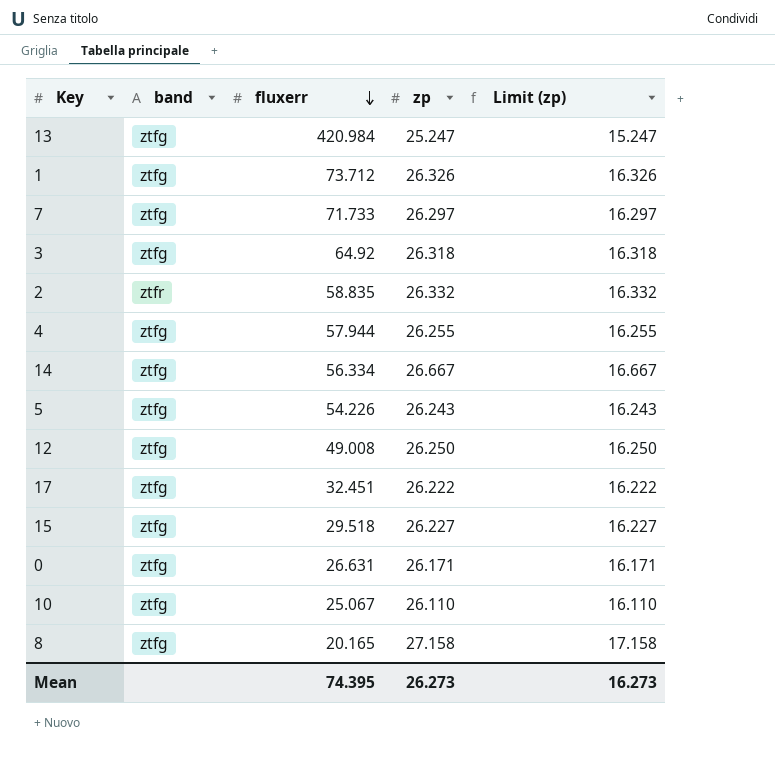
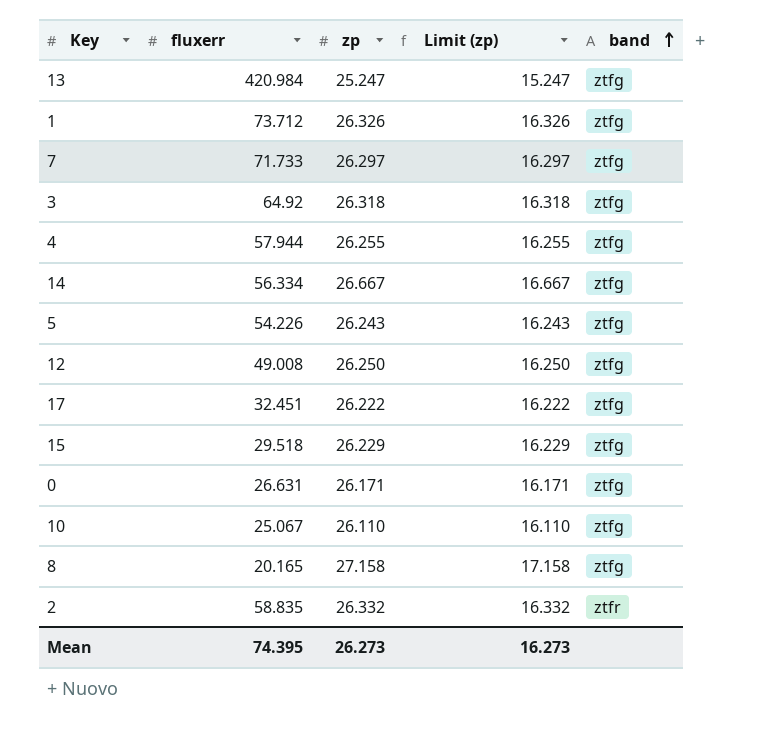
row order: fluxerr descending -> band ascending
column band | position: 2 -> 5
15 | zp: 26.227 -> 26.229
15 | Limit (zp): 16.227 -> 16.229

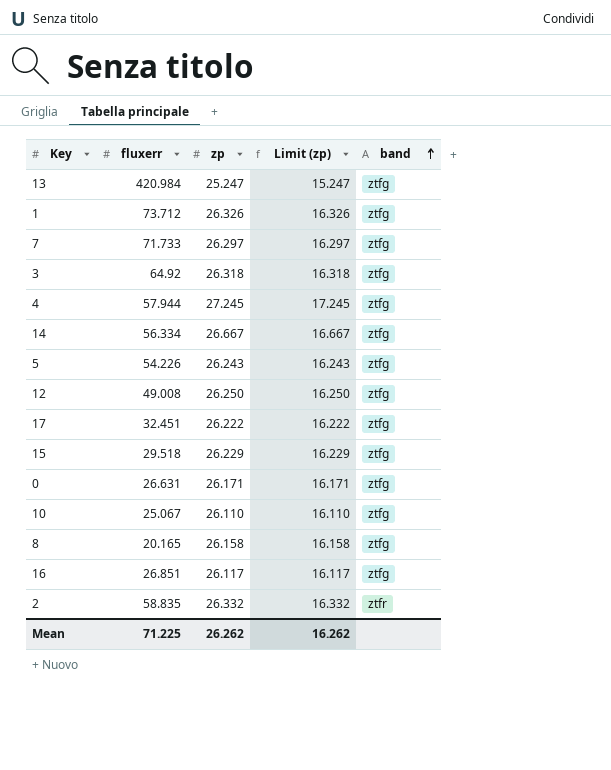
4 | zp: 26.255 -> 27.245
4 | Limit (zp): 16.255 -> 17.245
8 | zp: 27.158 -> 26.158
8 | Limit (zp): 17.158 -> 16.158
row 16: none -> 26.851 | 26.117 | 16.117 | ztfg
Mean | fluxerr: 74.395 -> 71.225
Mean | zp: 26.273 -> 26.262
Mean | Limit (zp): 16.273 -> 16.262

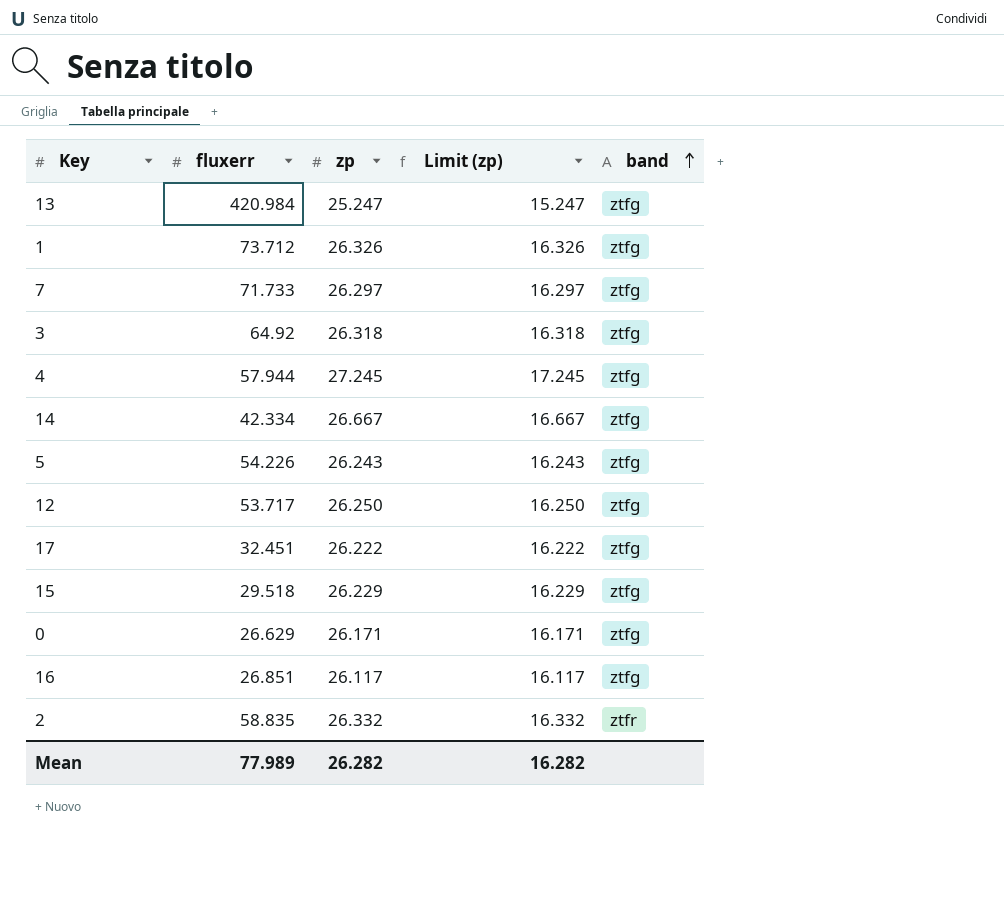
row 10: 25.067 | 26.110 | 16.110 | ztfg -> none
row 8: 20.165 | 26.158 | 16.158 | ztfg -> none
14 | fluxerr: 56.334 -> 42.334
12 | fluxerr: 49.008 -> 53.717
0 | fluxerr: 26.631 -> 26.629
Mean | fluxerr: 71.225 -> 77.989
Mean | zp: 26.262 -> 26.282
Mean | Limit (zp): 16.262 -> 16.282

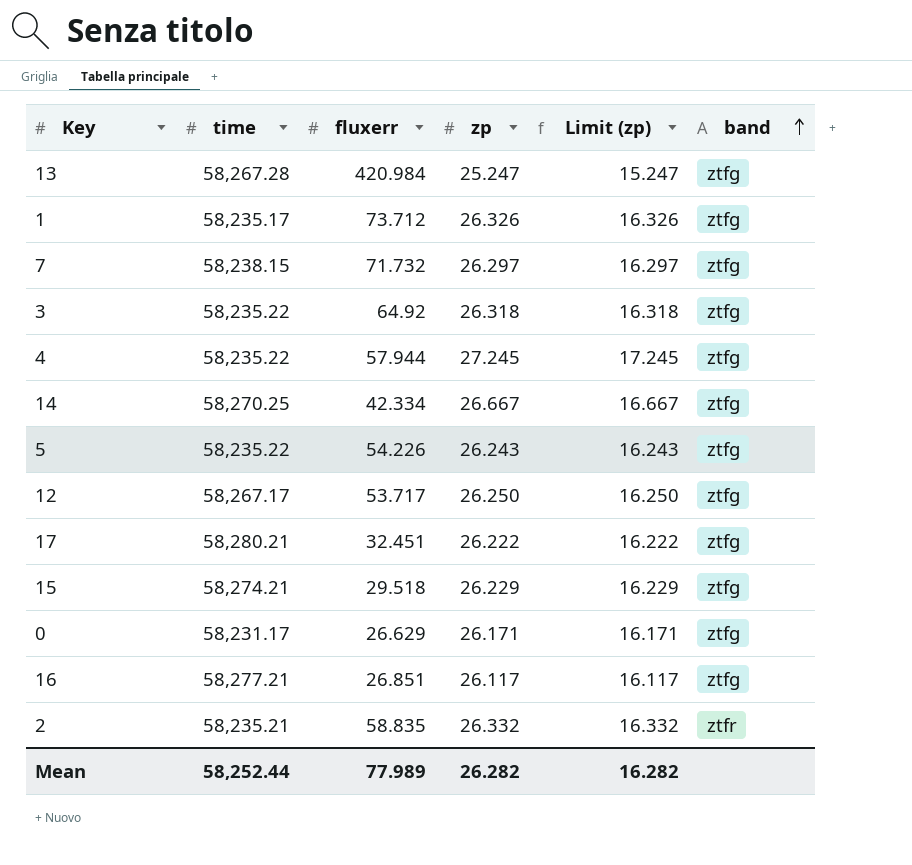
column time | position: none -> 2
7 | fluxerr: 71.733 -> 71.732

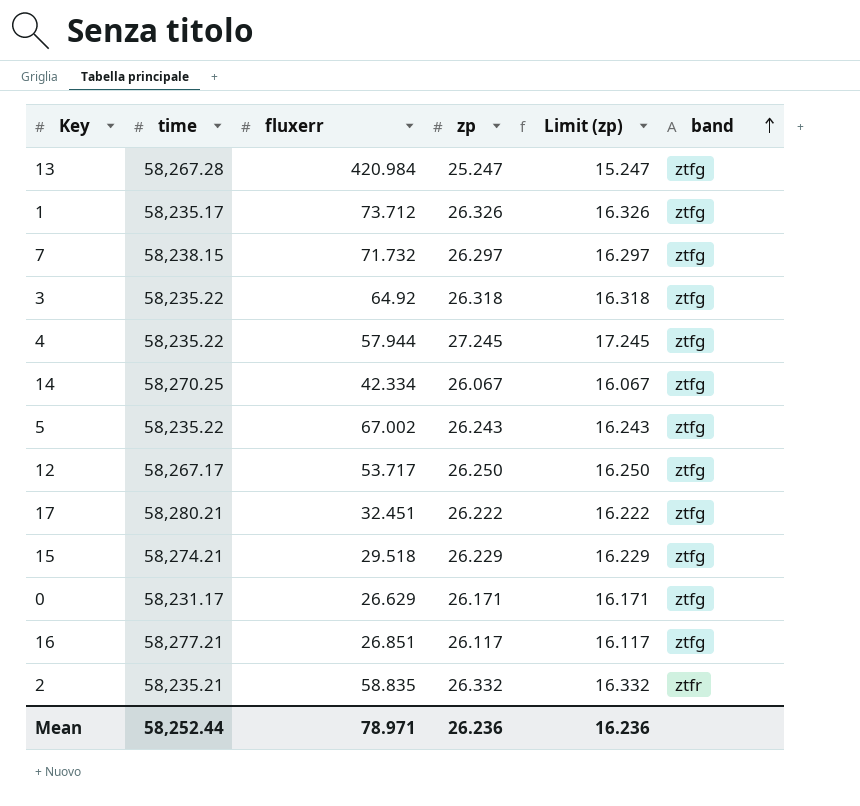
14 | zp: 26.667 -> 26.067
14 | Limit (zp): 16.667 -> 16.067
5 | fluxerr: 54.226 -> 67.002
Mean | fluxerr: 77.989 -> 78.971
Mean | zp: 26.282 -> 26.236
Mean | Limit (zp): 16.282 -> 16.236

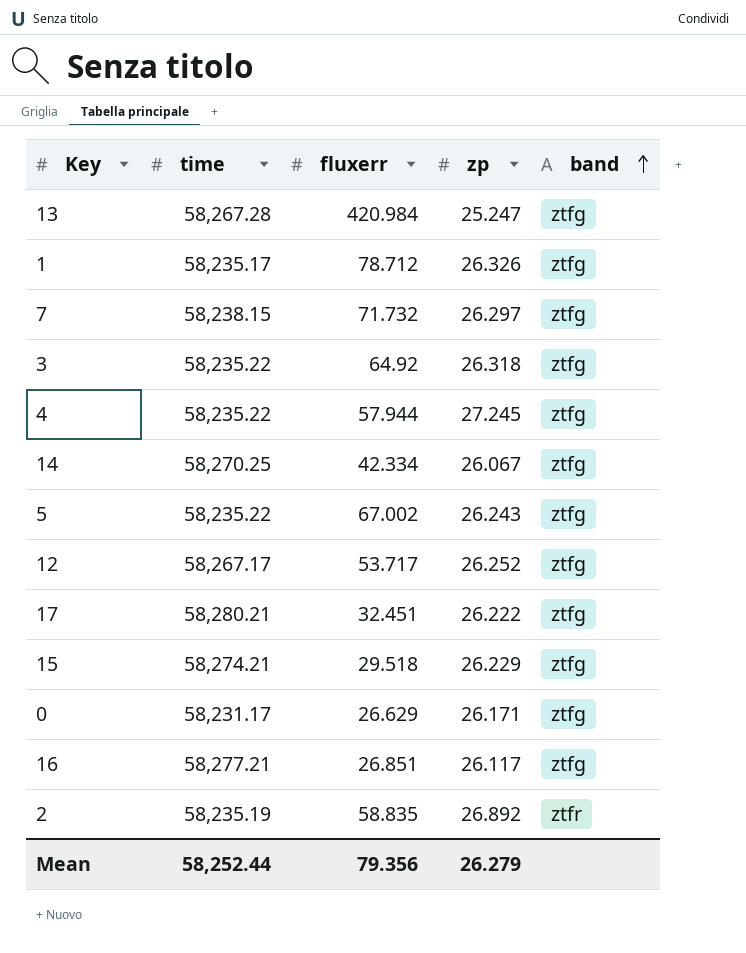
column Limit (zp) | formula: [zp] - 10 -> none
1 | fluxerr: 73.712 -> 78.712
12 | zp: 26.250 -> 26.252
2 | time: 58,235.21 -> 58,235.19
2 | zp: 26.332 -> 26.892
Mean | fluxerr: 78.971 -> 79.356
Mean | zp: 26.236 -> 26.279

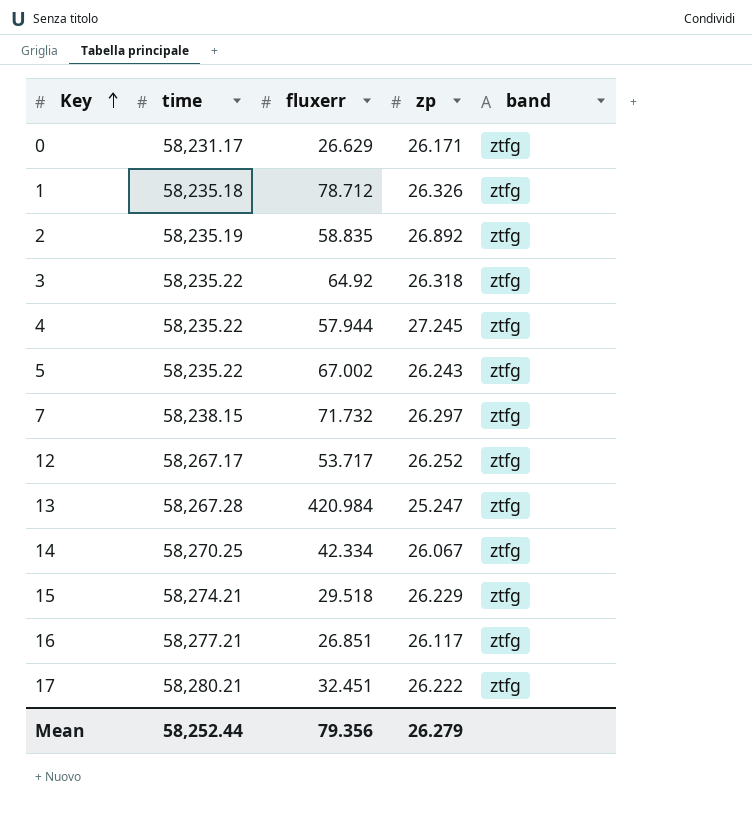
row order: band ascending -> Key ascending
1 | time: 58,235.17 -> 58,235.18
2 | band: ztfr -> ztfg

